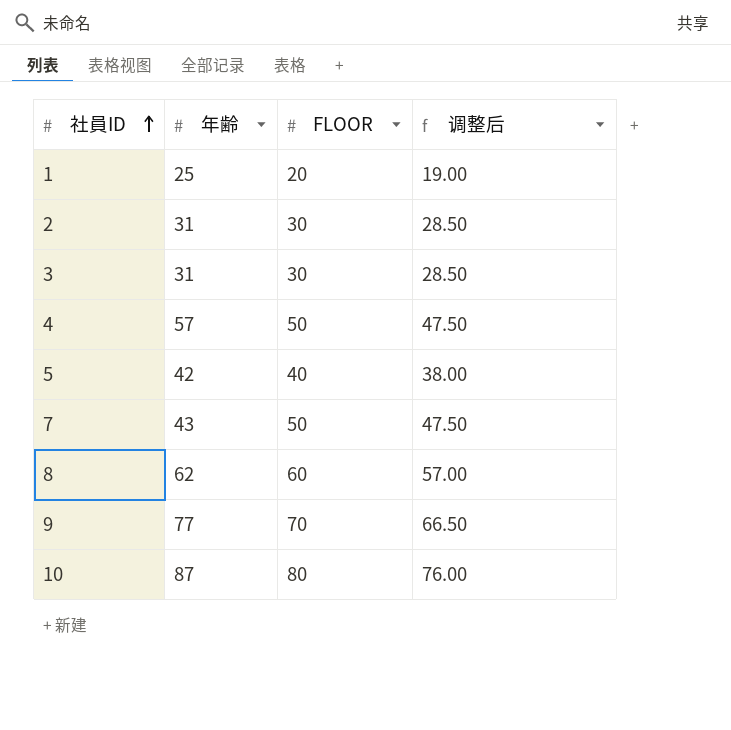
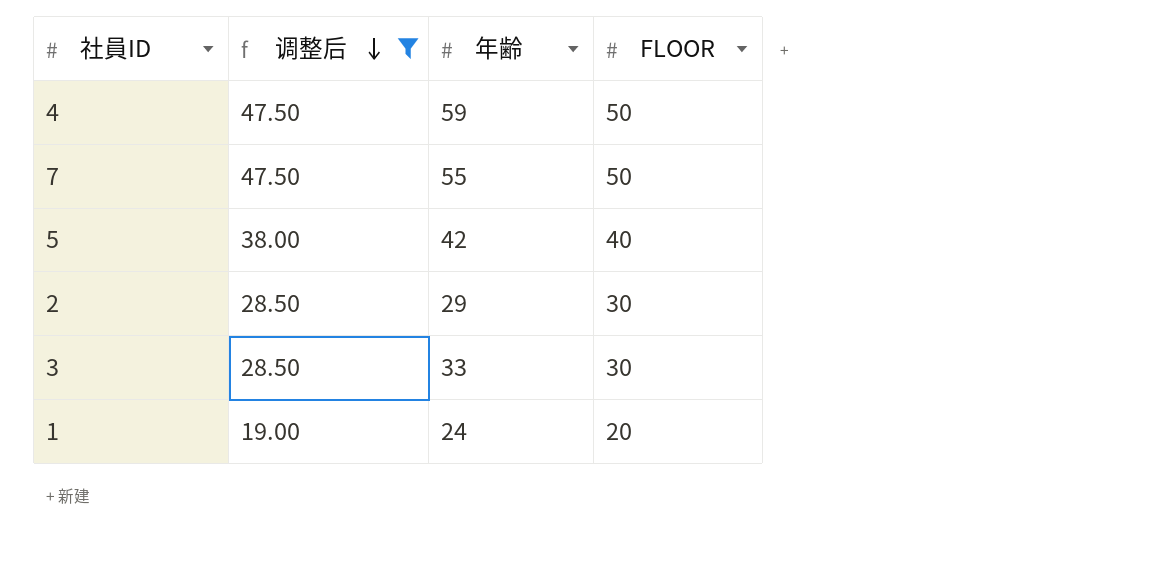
filter: none -> 调整后 <= 47.50
row order: 社員ID ascending -> 调整后 descending
column 调整后 | position: 4 -> 2
4 | 年齢: 57 -> 59
7 | 年齢: 43 -> 55
2 | 年齢: 31 -> 29
3 | 年齢: 31 -> 33
1 | 年齢: 25 -> 24

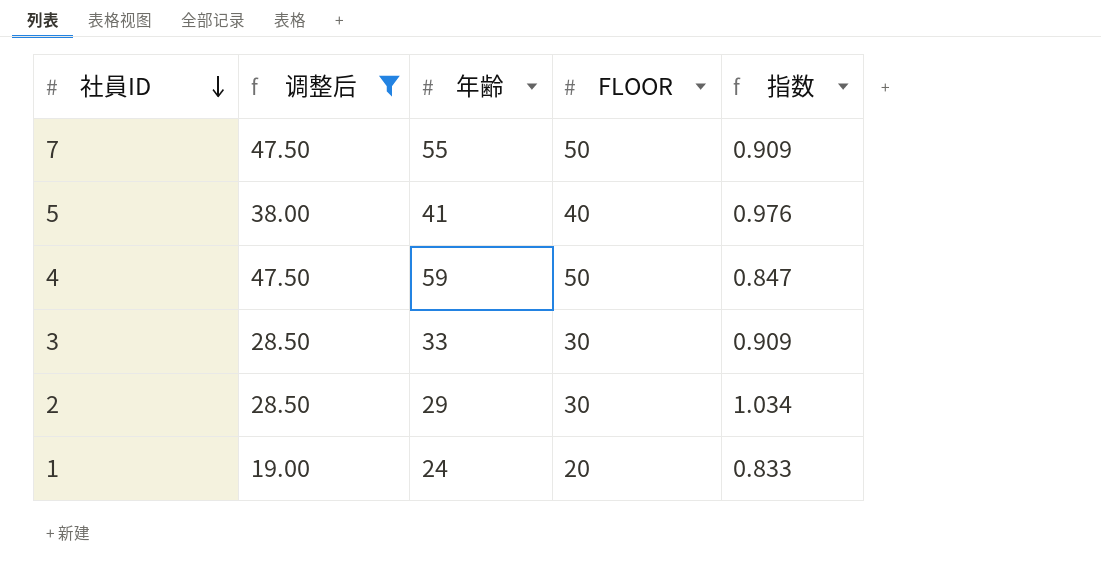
row order: 调整后 descending -> 社員ID descending
column 指数 | formula: none -> [FLOOR] / [年齢]
5 | 年齢: 42 -> 41

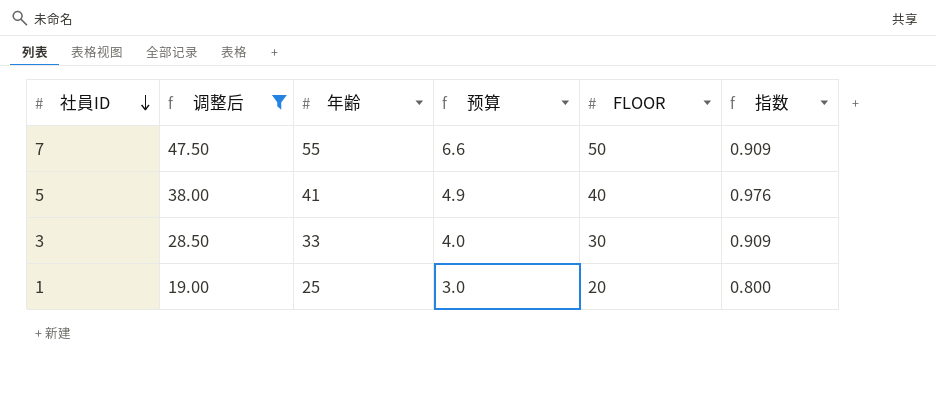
column 预算 | formula: none -> [年齢] * 0.12
row 4: 47.50 | 59 | 50 | 0.847 -> none
row 2: 28.50 | 29 | 30 | 1.034 -> none
1 | 年齢: 24 -> 25
1 | 指数: 0.833 -> 0.800

